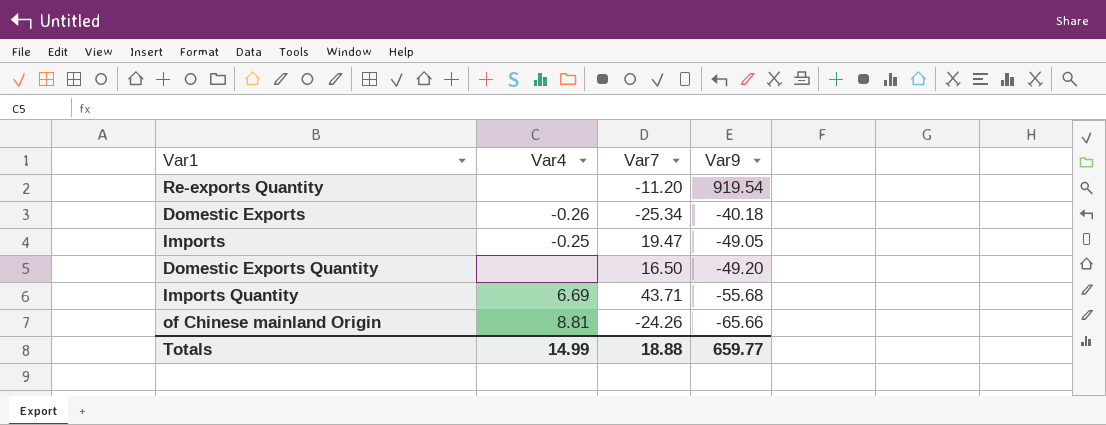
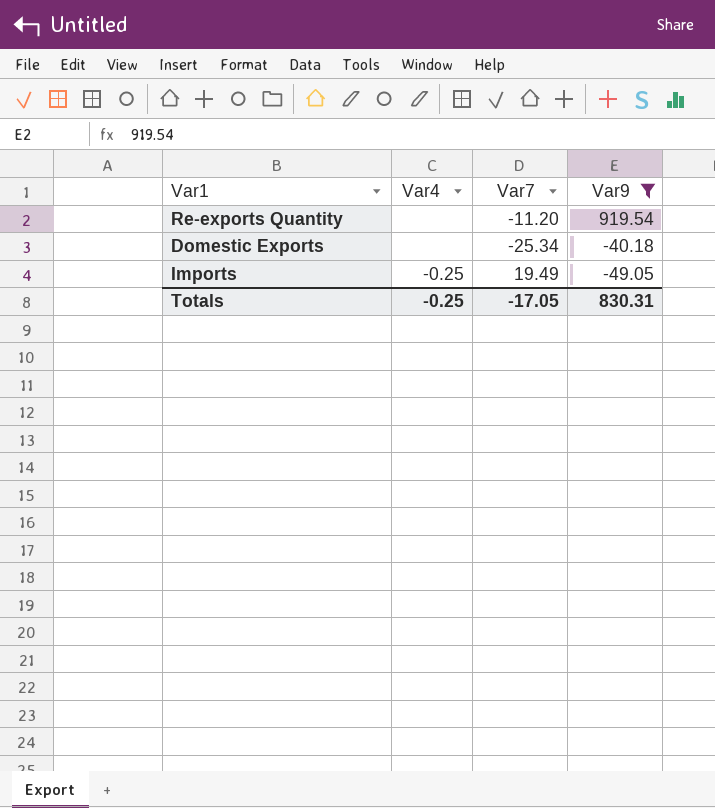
filter: none -> Var9 >= -49.05
Domestic Exports | Var4: -0.26 -> none
Imports | Var7: 19.47 -> 19.49
Totals | Var4: 14.99 -> -0.25
Totals | Var7: 18.88 -> -17.05
Totals | Var9: 659.77 -> 830.31

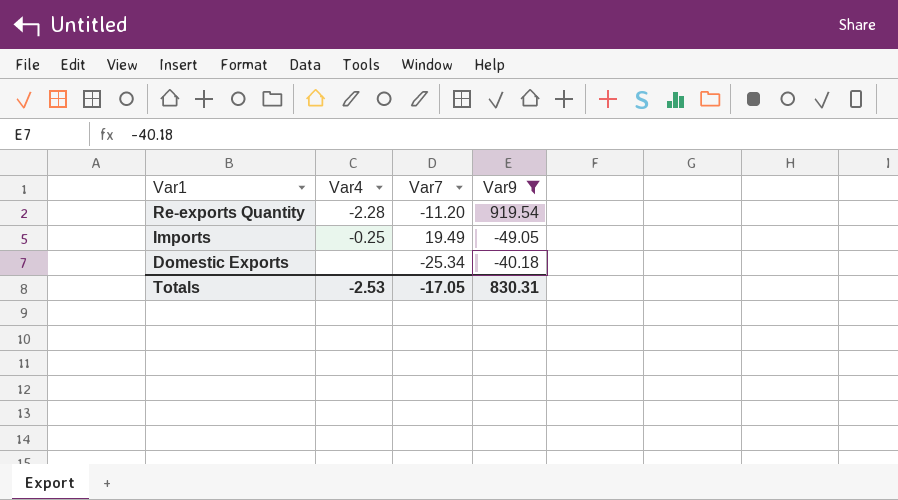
row order: Var9 descending -> Var1 descending
Re-exports Quantity | Var4: none -> -2.28
Totals | Var4: -0.25 -> -2.53

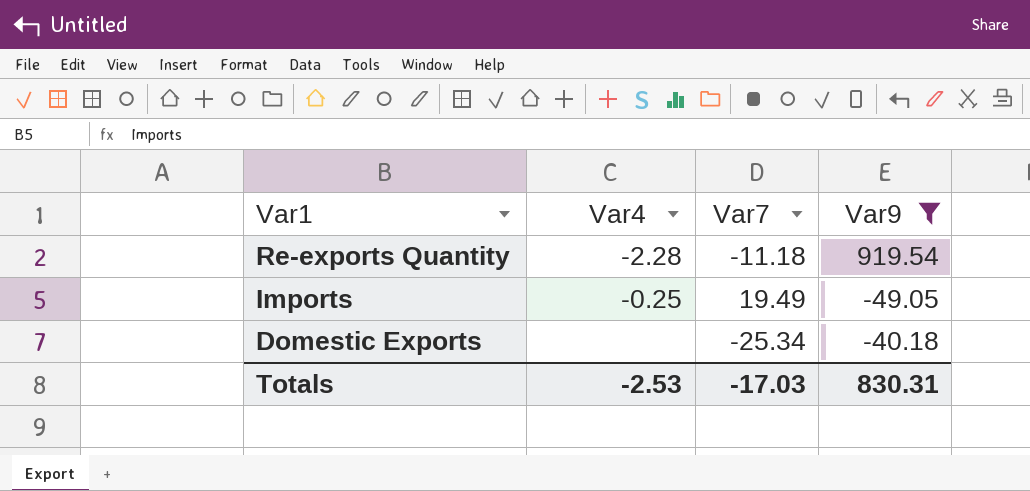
Re-exports Quantity | Var7: -11.20 -> -11.18
Totals | Var7: -17.05 -> -17.03

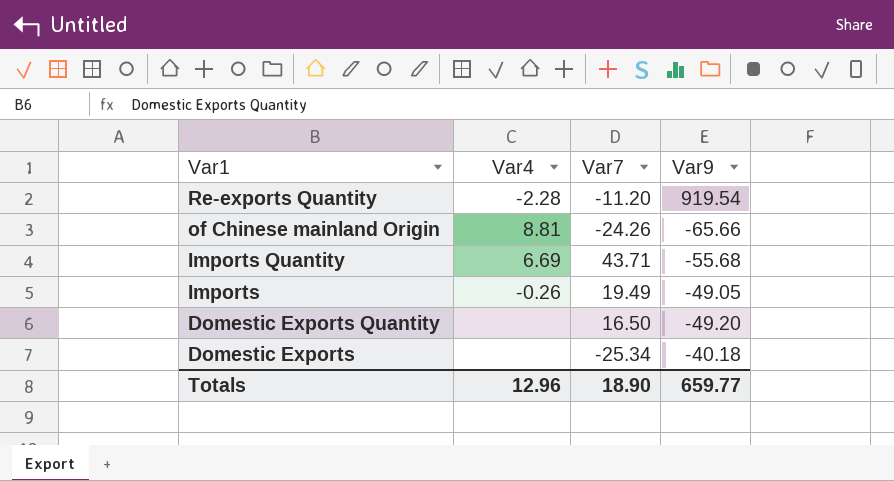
filter: Var9 >= -49.05 -> none
Re-exports Quantity | Var7: -11.18 -> -11.20
Imports | Var4: -0.25 -> -0.26
Totals | Var4: -2.53 -> 12.96
Totals | Var7: -17.03 -> 18.90
Totals | Var9: 830.31 -> 659.77

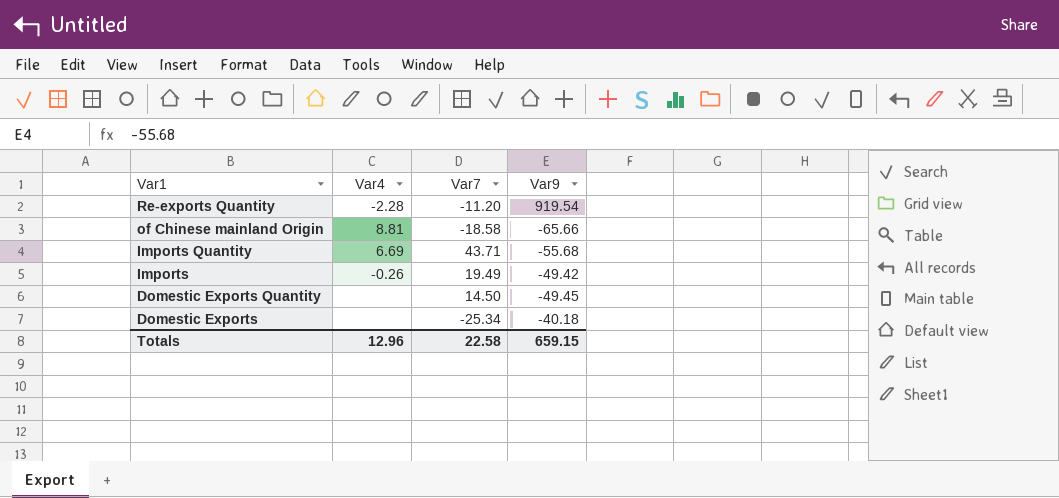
of Chinese mainland Origin | Var7: -24.26 -> -18.58
Imports | Var9: -49.05 -> -49.42
Domestic Exports Quantity | Var7: 16.50 -> 14.50
Domestic Exports Quantity | Var9: -49.20 -> -49.45
Totals | Var7: 18.90 -> 22.58
Totals | Var9: 659.77 -> 659.15

